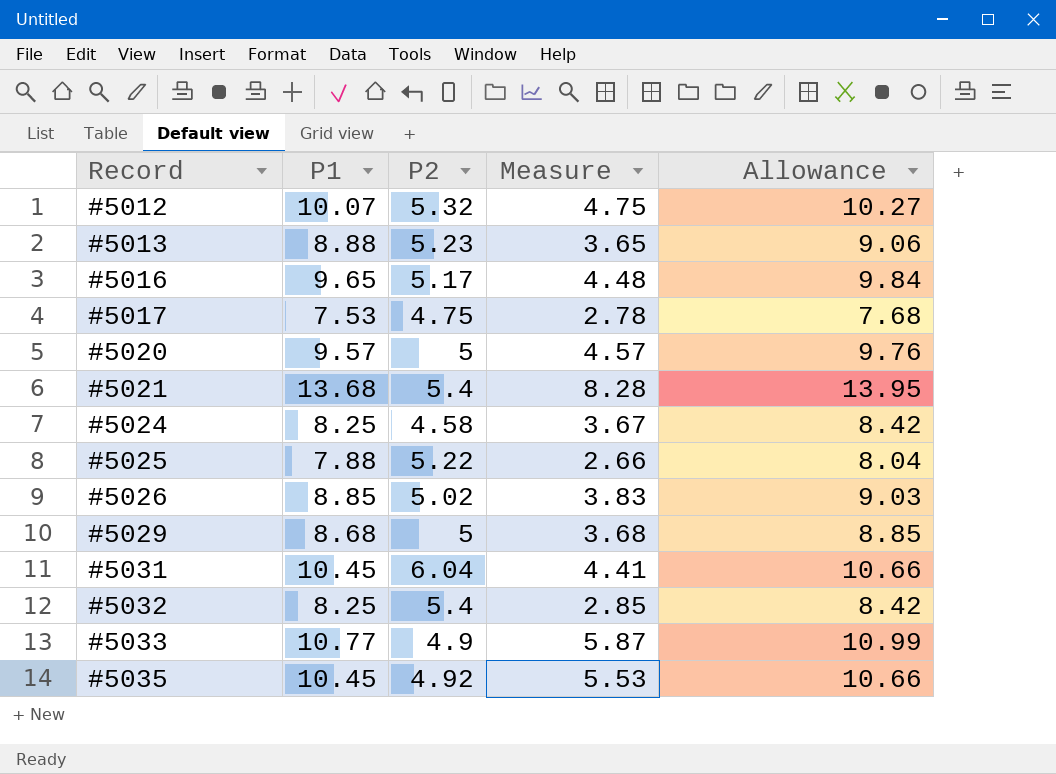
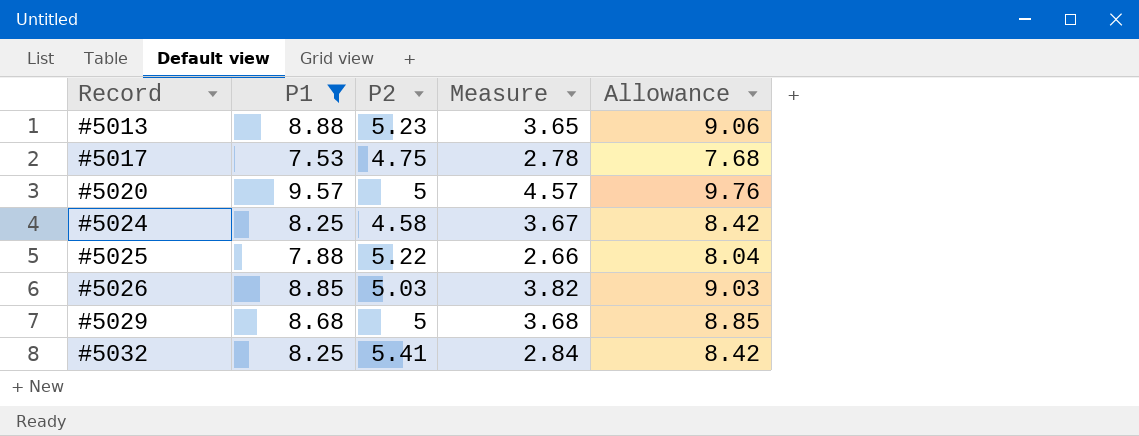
filter: none -> P1 <= 9.57
#5026 | P2: 5.02 -> 5.03
#5026 | Measure: 3.83 -> 3.82
#5032 | P2: 5.4 -> 5.41
#5032 | Measure: 2.85 -> 2.84

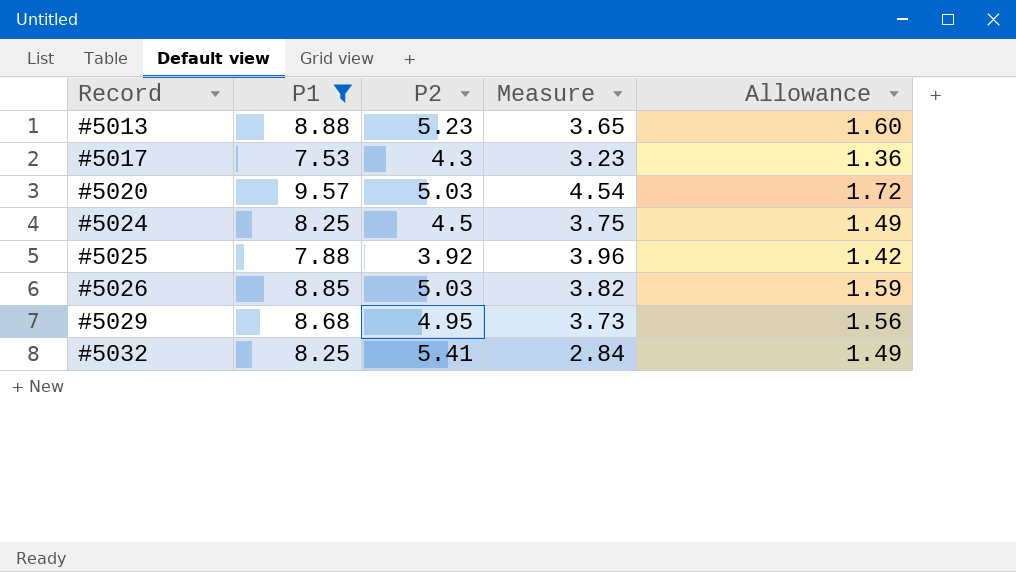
column Allowance | formula: [P1] * 1.02 -> [P1] * 0.18
#5017 | P2: 4.75 -> 4.3
#5017 | Measure: 2.78 -> 3.23
#5020 | P2: 5 -> 5.03
#5020 | Measure: 4.57 -> 4.54
#5024 | P2: 4.58 -> 4.5
#5024 | Measure: 3.67 -> 3.75
#5025 | P2: 5.22 -> 3.92
#5025 | Measure: 2.66 -> 3.96
#5029 | P2: 5 -> 4.95
#5029 | Measure: 3.68 -> 3.73

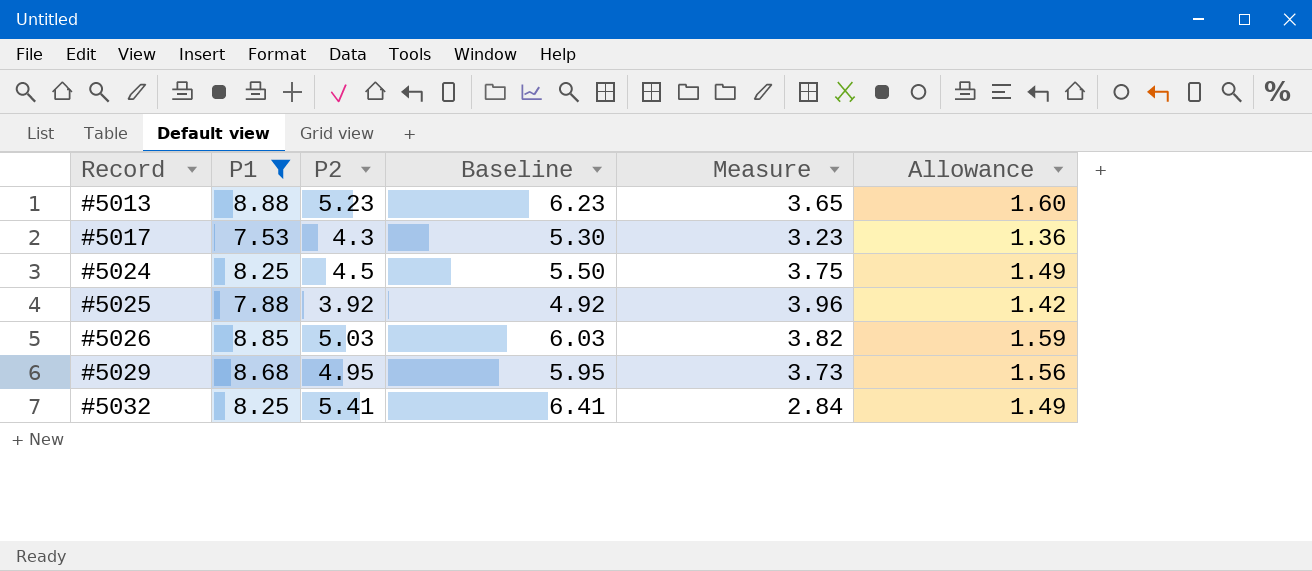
column Baseline | formula: none -> [P2] + 1
row #5020: 9.57 | 5.03 | 4.54 | 1.72 -> none

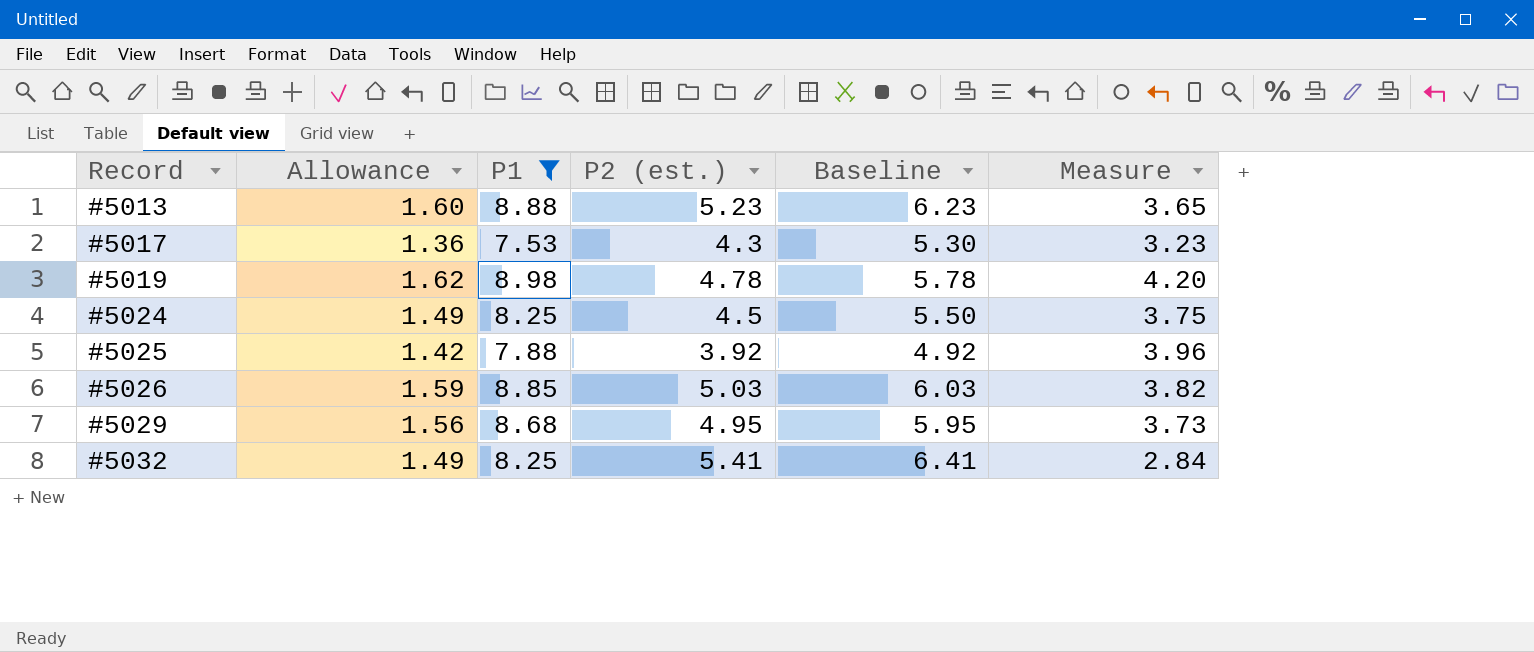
column Allowance | position: 6 -> 2
column name: P2 -> P2 (est.)
row #5019: none -> 1.62 | 8.98 | 4.78 | 5.78 | 4.20

